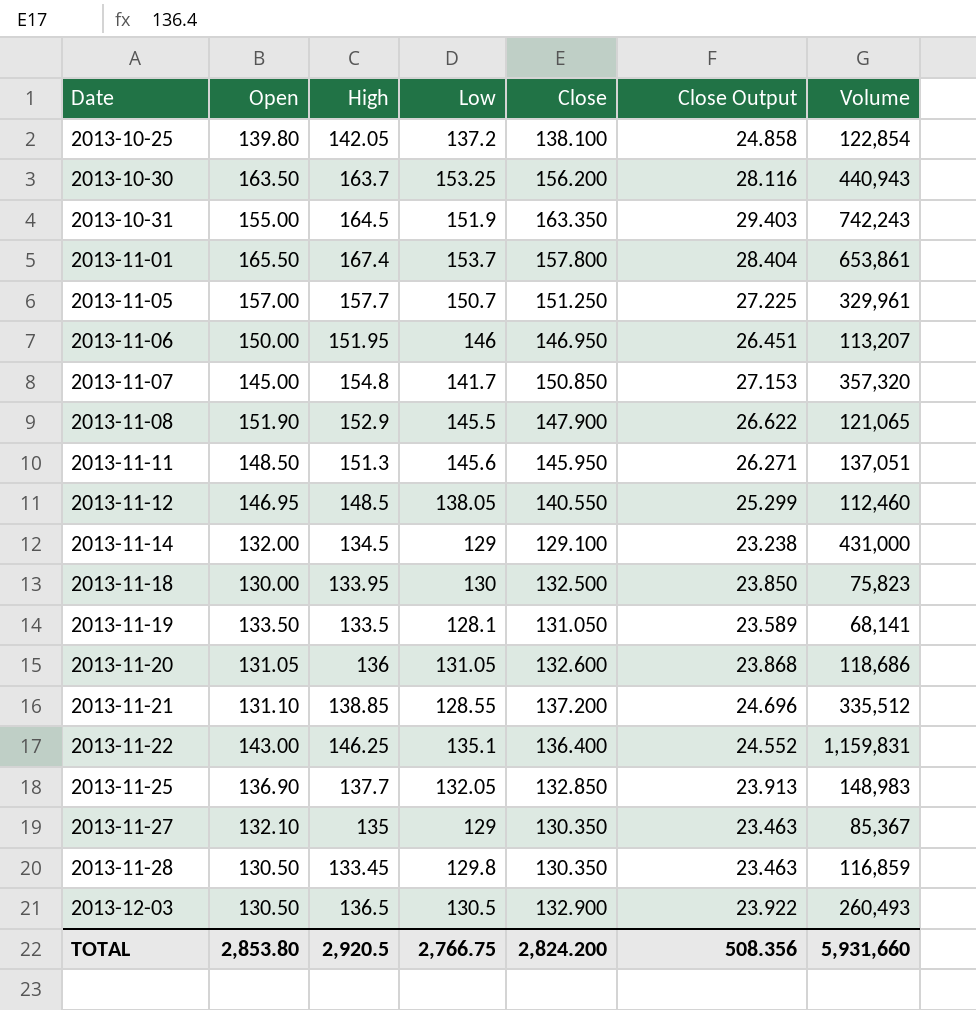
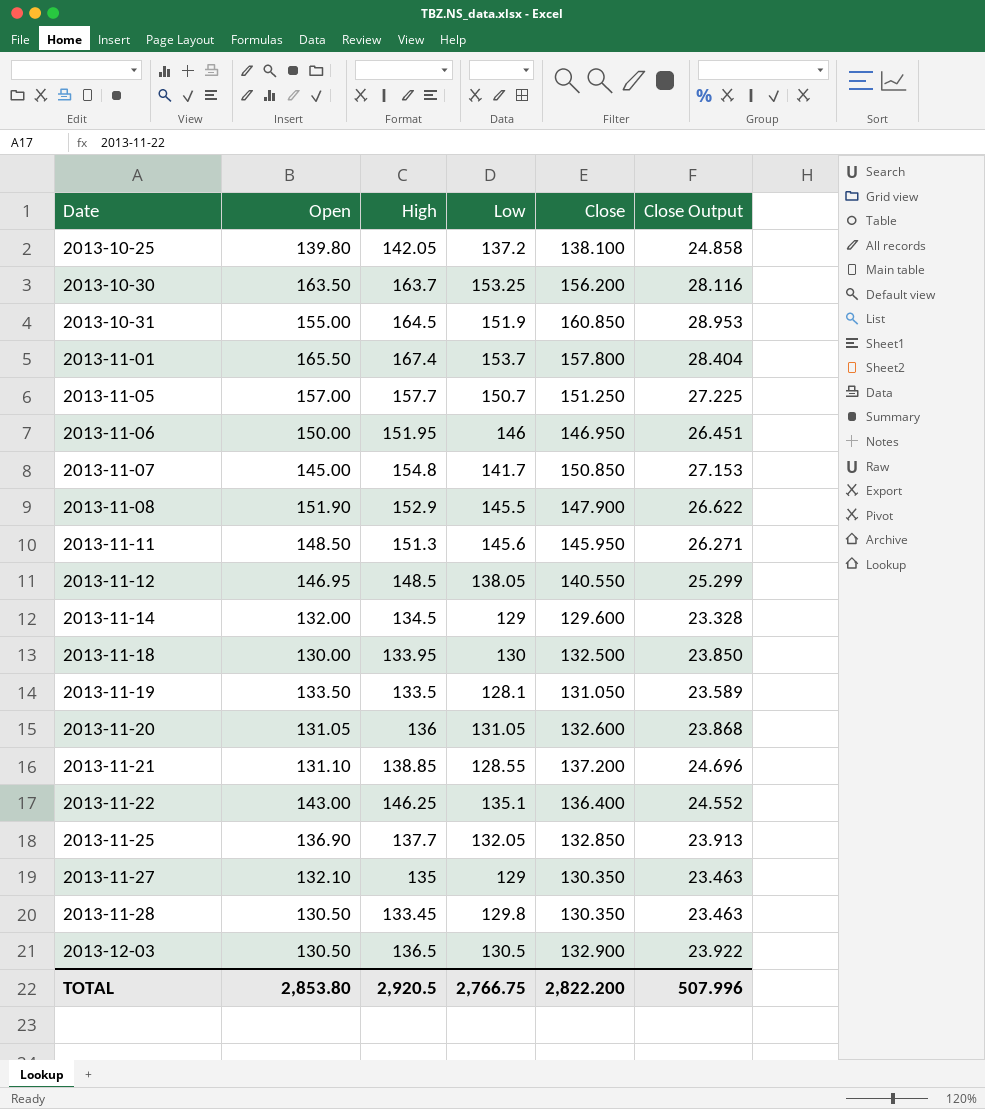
column Volume | position: 7 -> none
2013-10-31 | Close: 163.350 -> 160.850
2013-10-31 | Close Output: 29.403 -> 28.953
2013-11-14 | Close: 129.100 -> 129.600
2013-11-14 | Close Output: 23.238 -> 23.328
TOTAL | Close: 2,824.200 -> 2,822.200
TOTAL | Close Output: 508.356 -> 507.996

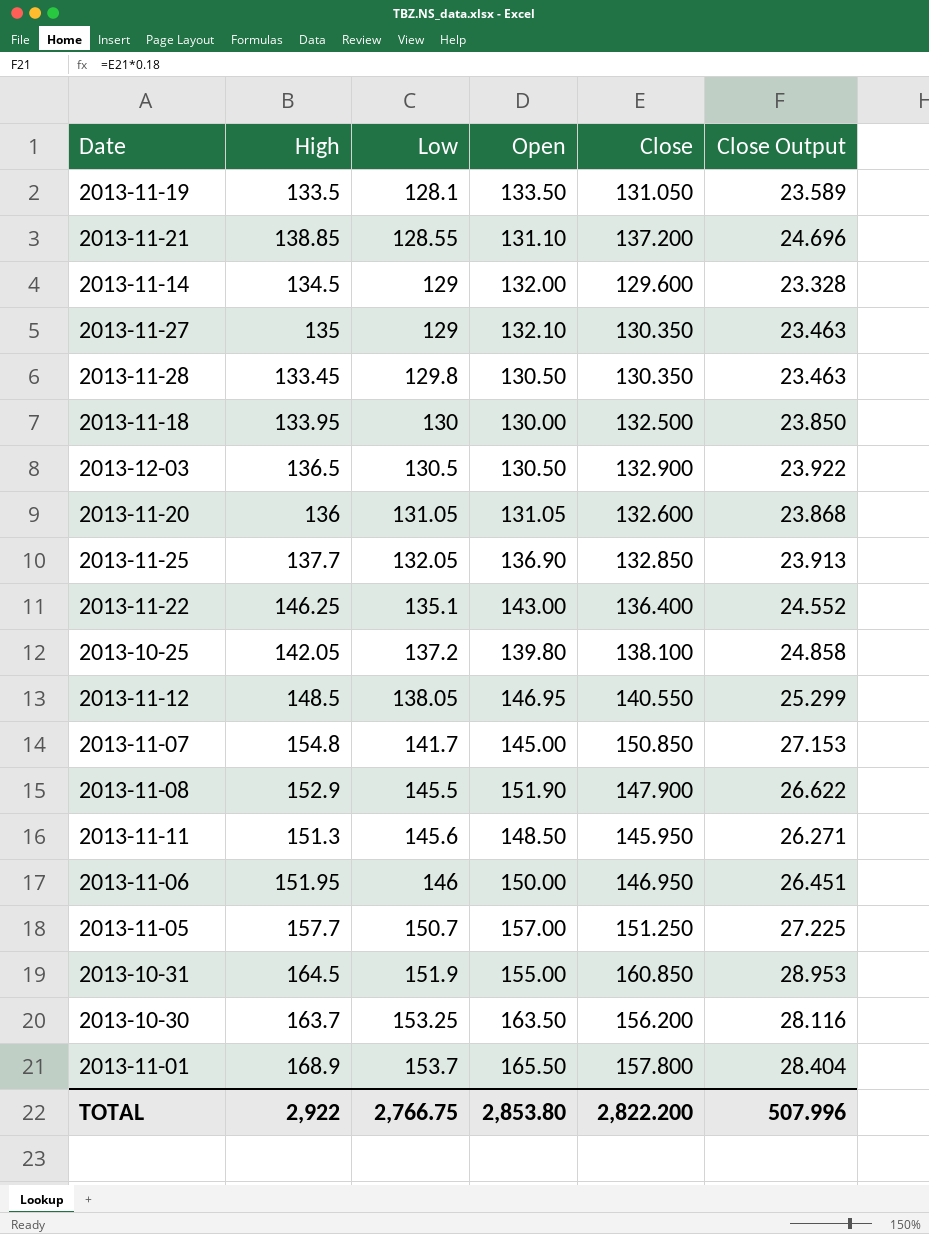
row order: Date ascending -> Low ascending
column Open | position: 2 -> 4
2013-11-01 | High: 167.4 -> 168.9
TOTAL | High: 2,920.5 -> 2,922

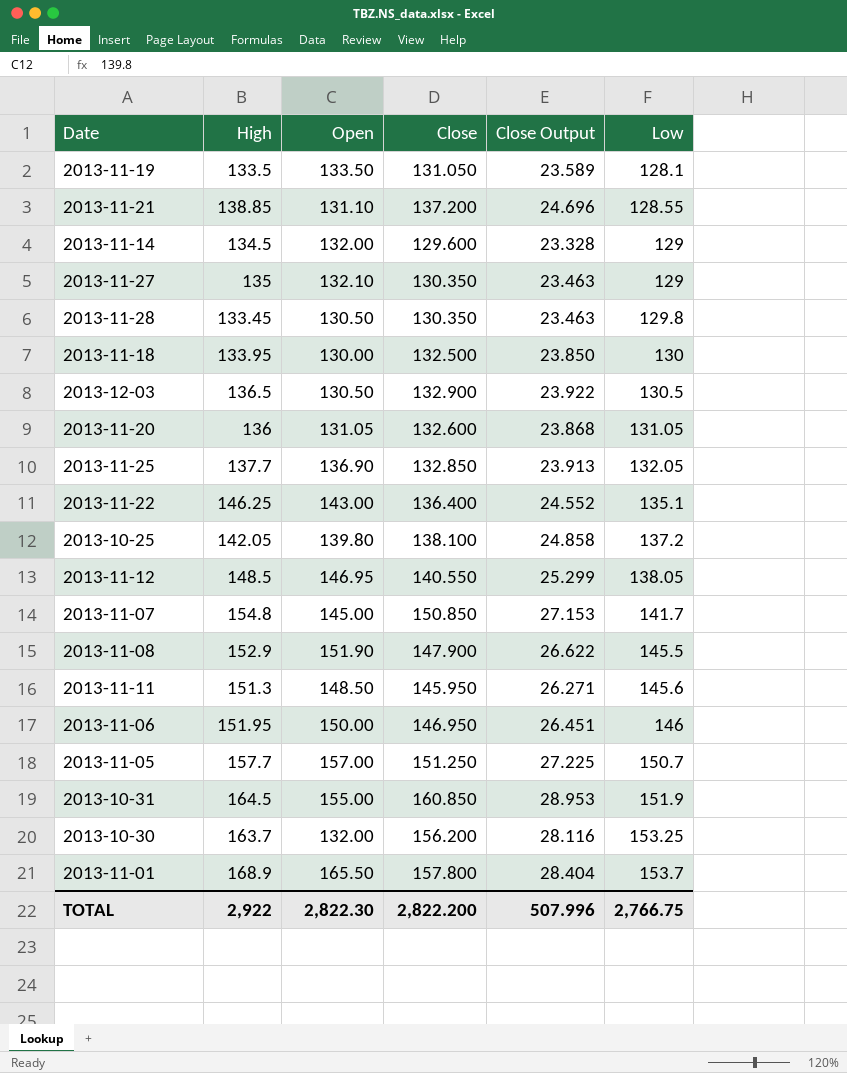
column Low | position: 3 -> 6
2013-10-30 | Open: 163.50 -> 132.00
TOTAL | Open: 2,853.80 -> 2,822.30

